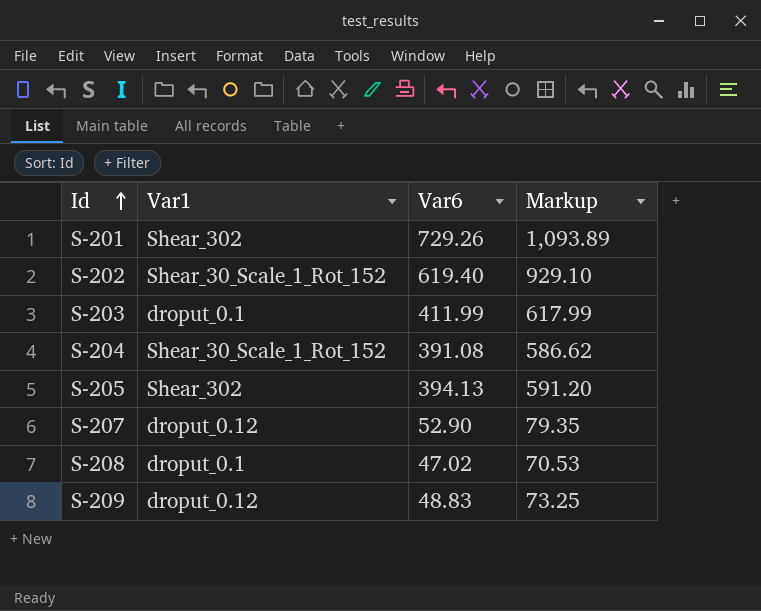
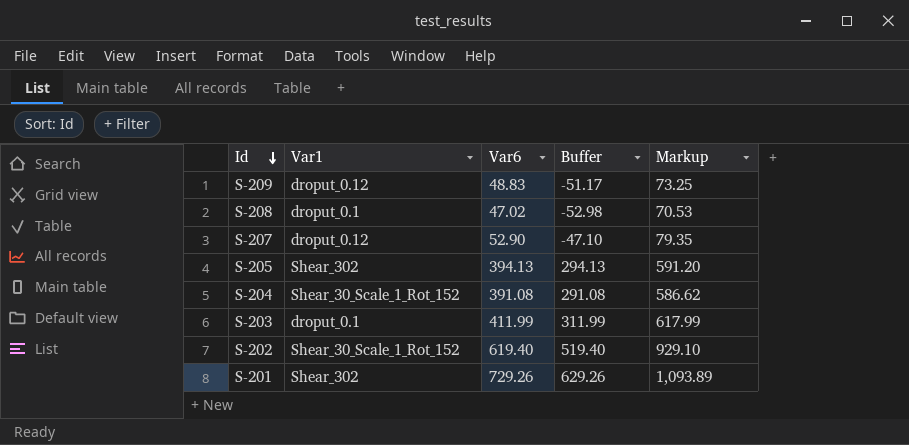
row order: Id ascending -> Id descending
column Buffer | formula: none -> [Var6] - 100

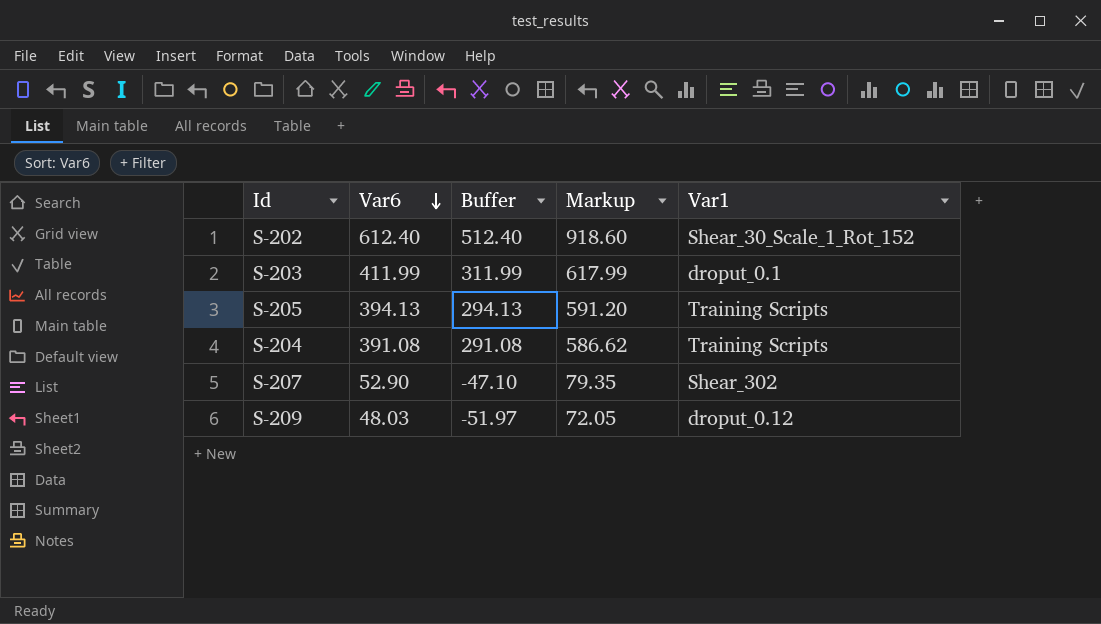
row order: Id descending -> Var6 descending
column Var1 | position: 2 -> 5
row S-208: droput_0.1 | 47.02 | -52.98 | 70.53 -> none
row S-201: Shear_302 | 729.26 | 629.26 | 1,093.89 -> none
S-202 | Var6: 619.40 -> 612.40
S-202 | Buffer: 519.40 -> 512.40
S-202 | Markup: 929.10 -> 918.60
S-205 | Var1: Shear_302 -> Training Scripts
S-204 | Var1: Shear_30_Scale_1_Rot_152 -> Training Scripts
S-207 | Var1: droput_0.12 -> Shear_302
S-209 | Var6: 48.83 -> 48.03
S-209 | Buffer: -51.17 -> -51.97
S-209 | Markup: 73.25 -> 72.05

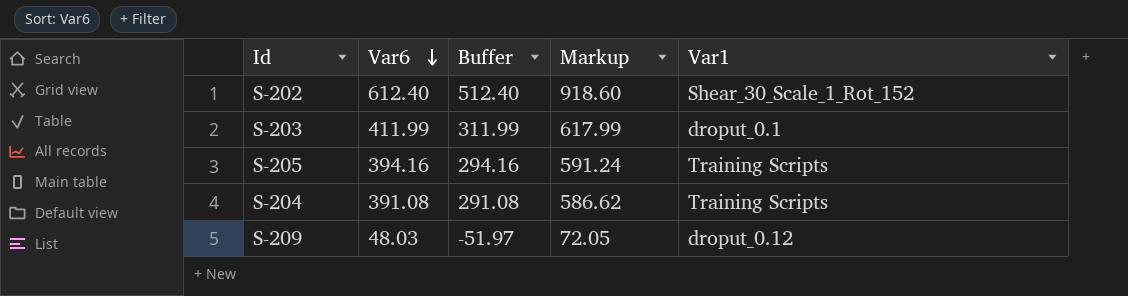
row S-207: 52.90 | -47.10 | 79.35 | Shear_302 -> none
S-205 | Var6: 394.13 -> 394.16
S-205 | Buffer: 294.13 -> 294.16
S-205 | Markup: 591.20 -> 591.24

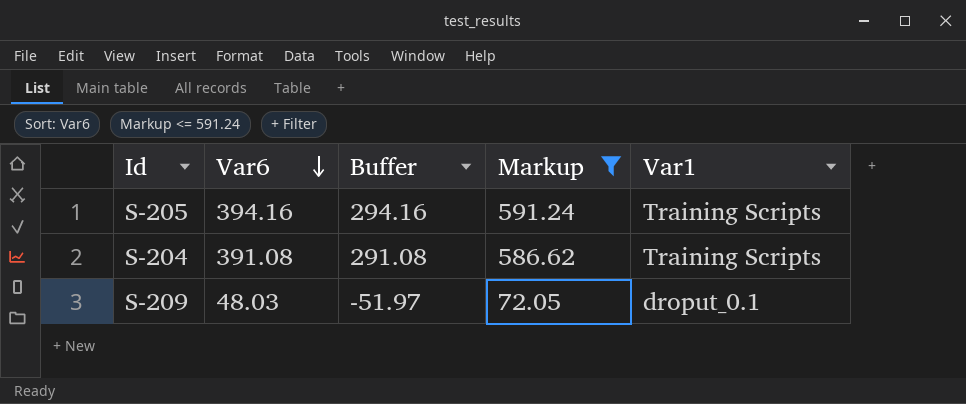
filter: none -> Markup <= 591.24
S-209 | Var1: droput_0.12 -> droput_0.1

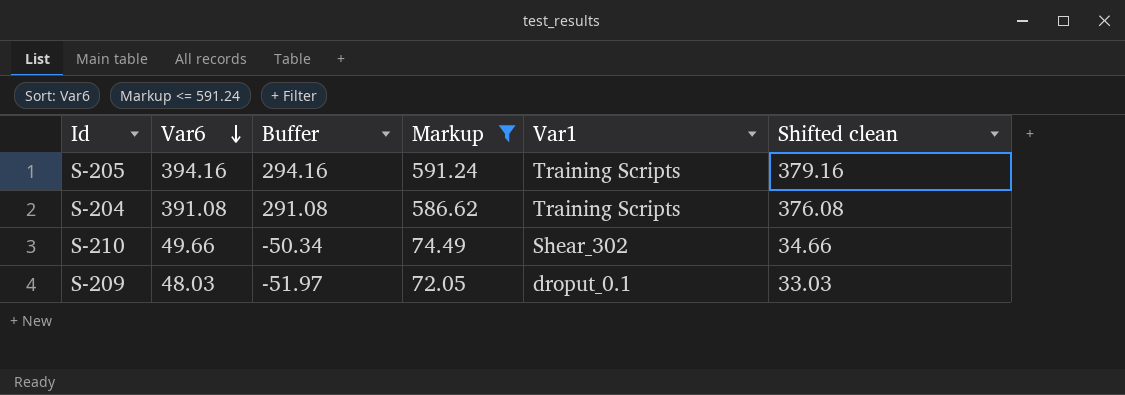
column Shifted clean | formula: none -> [Var6] - 15
row S-210: none -> 49.66 | -50.34 | 74.49 | Shear_302 | 34.66

